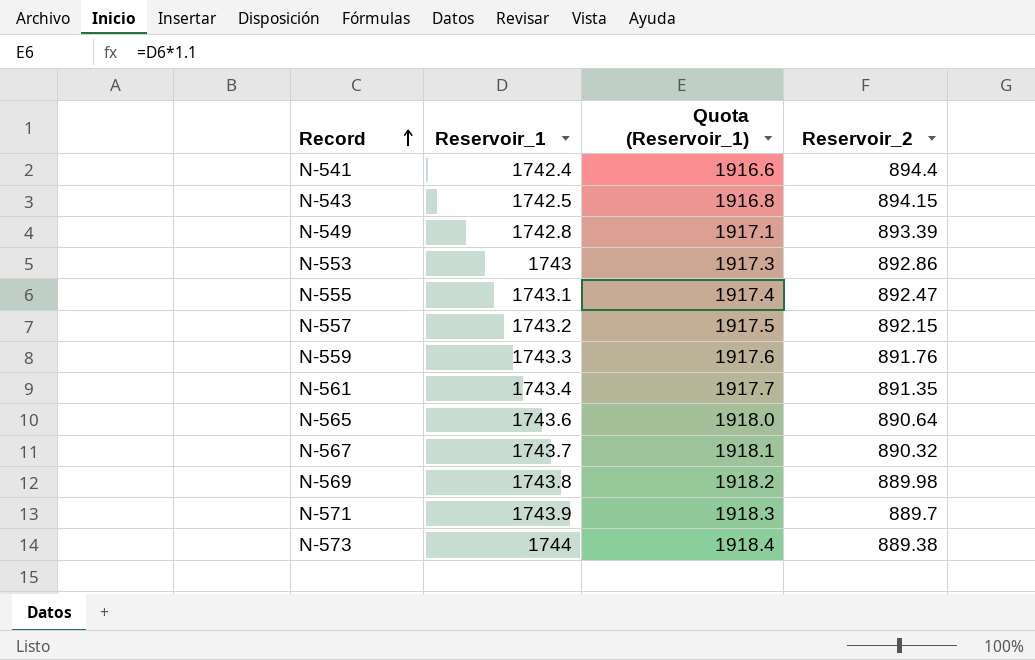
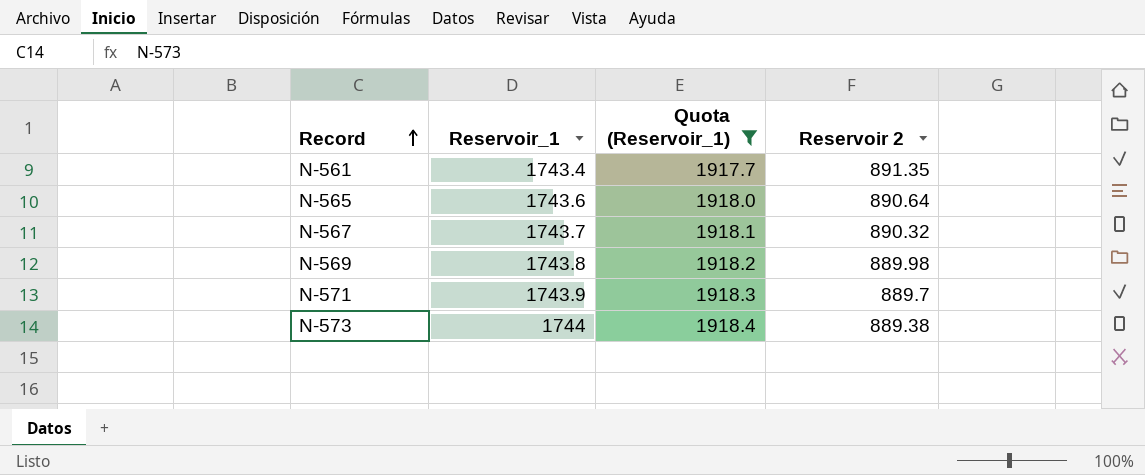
filter: none -> Quota (Reservoir_1) >= 1917.7
column name: Reservoir_2 -> Reservoir 2

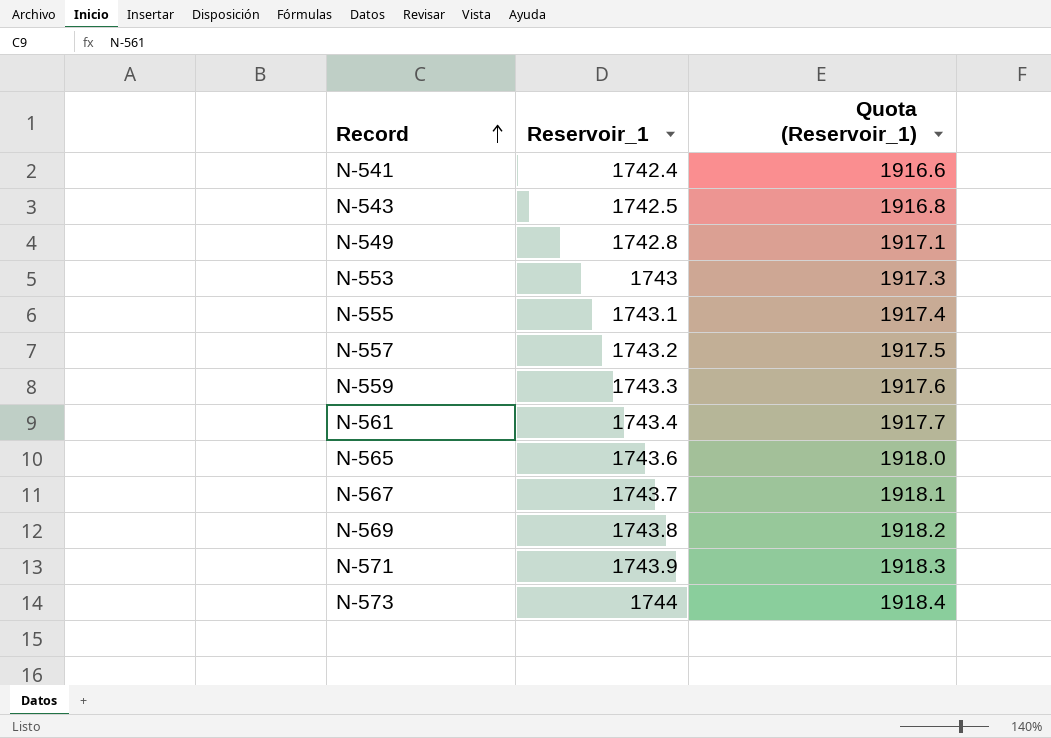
filter: Quota (Reservoir_1) >= 1917.7 -> none
column Reservoir 2 | position: 4 -> none

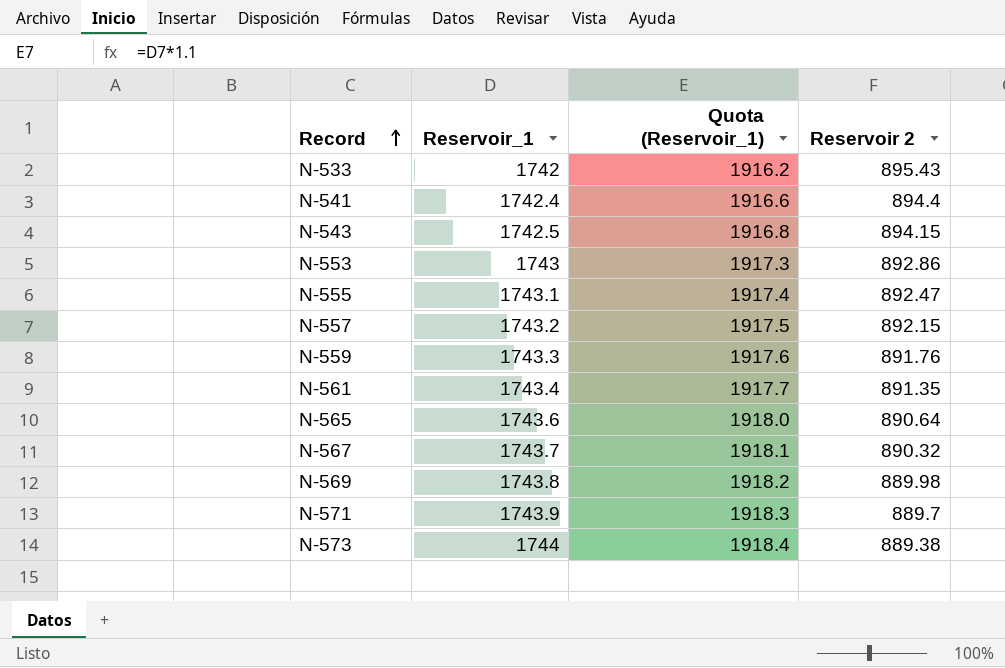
column Reservoir 2 | position: none -> 4
row N-549: 1742.8 | 1917.1 -> none
row N-533: none -> 1742 | 1916.2 | 895.43

